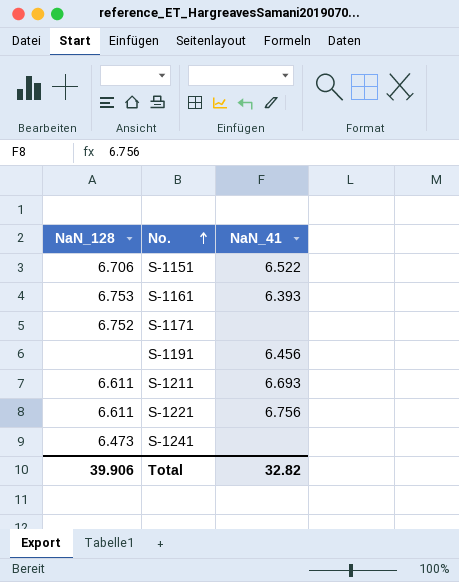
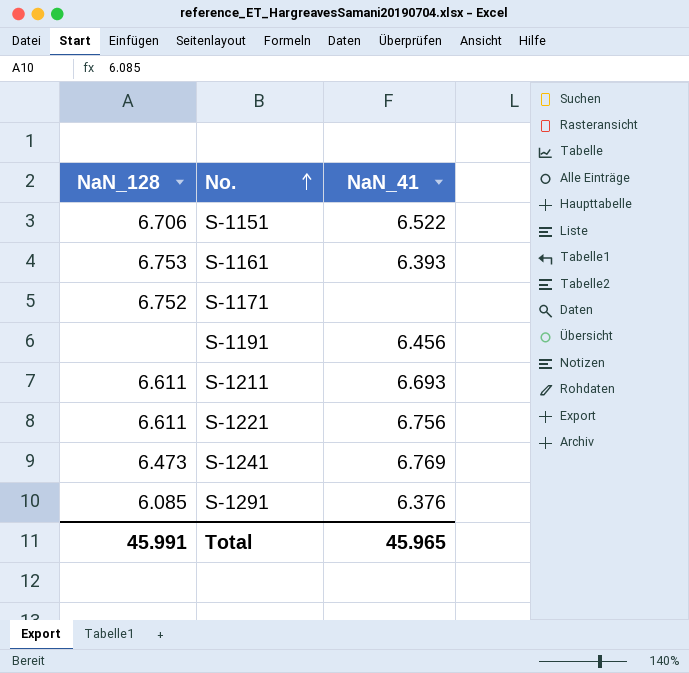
S-1241 | NaN_41: none -> 6.769
row S-1291: none -> 6.085 | 6.376
Total | NaN_128: 39.906 -> 45.991
Total | NaN_41: 32.82 -> 45.965

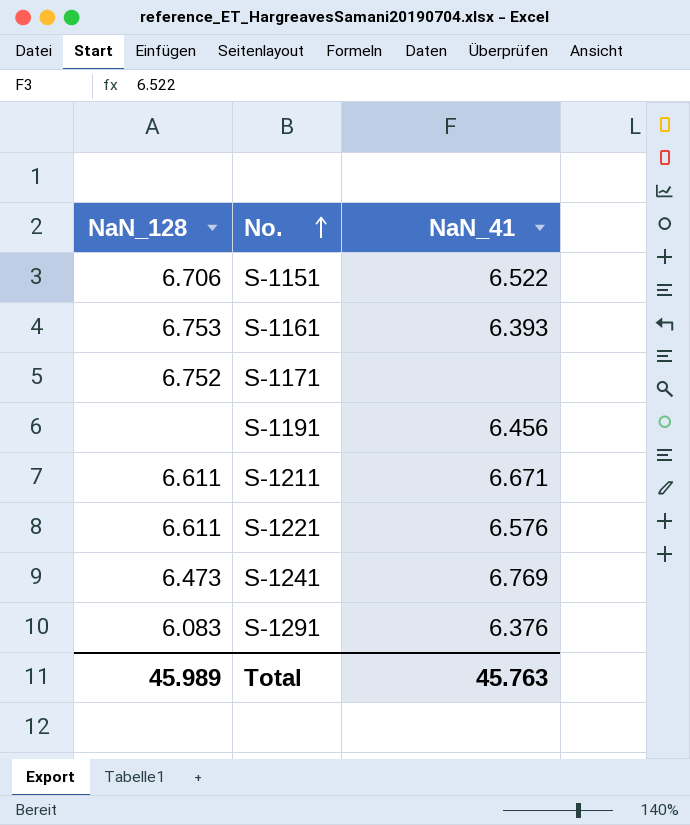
S-1211 | NaN_41: 6.693 -> 6.671
S-1221 | NaN_41: 6.756 -> 6.576
S-1291 | NaN_128: 6.085 -> 6.083
Total | NaN_128: 45.991 -> 45.989
Total | NaN_41: 45.965 -> 45.763

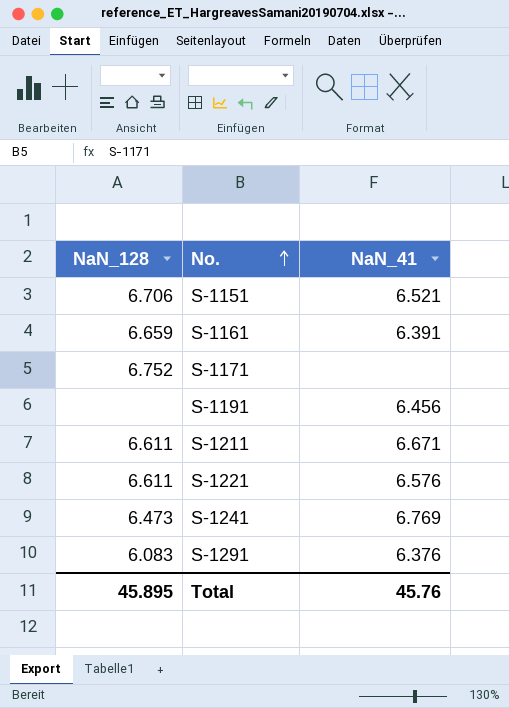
S-1151 | NaN_41: 6.522 -> 6.521
S-1161 | NaN_128: 6.753 -> 6.659
S-1161 | NaN_41: 6.393 -> 6.391
Total | NaN_128: 45.989 -> 45.895
Total | NaN_41: 45.763 -> 45.76

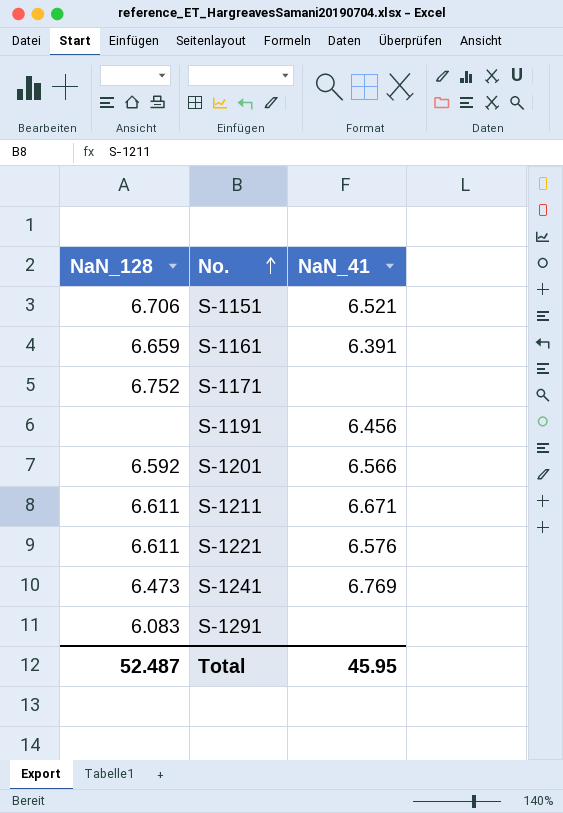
row S-1201: none -> 6.592 | 6.566
S-1291 | NaN_41: 6.376 -> none
Total | NaN_128: 45.895 -> 52.487
Total | NaN_41: 45.76 -> 45.95

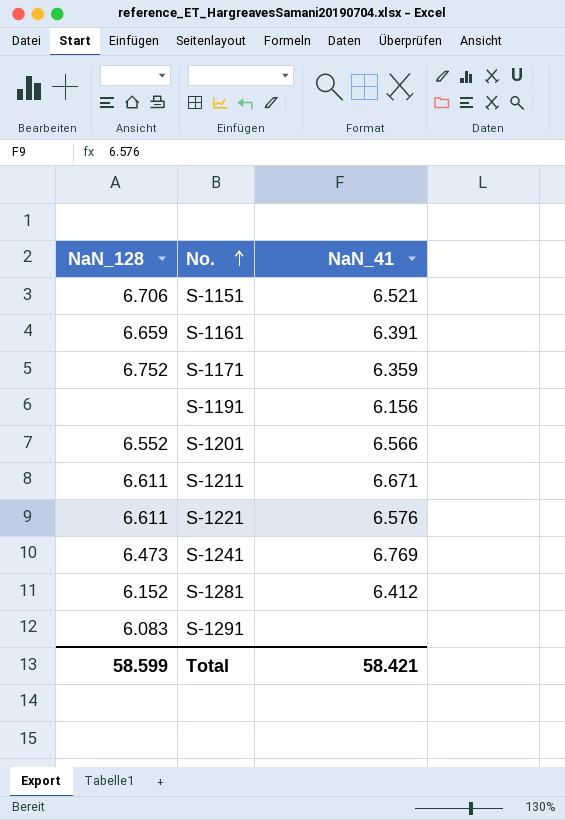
S-1171 | NaN_41: none -> 6.359
S-1191 | NaN_41: 6.456 -> 6.156
S-1201 | NaN_128: 6.592 -> 6.552
row S-1281: none -> 6.152 | 6.412
Total | NaN_128: 52.487 -> 58.599
Total | NaN_41: 45.95 -> 58.421

